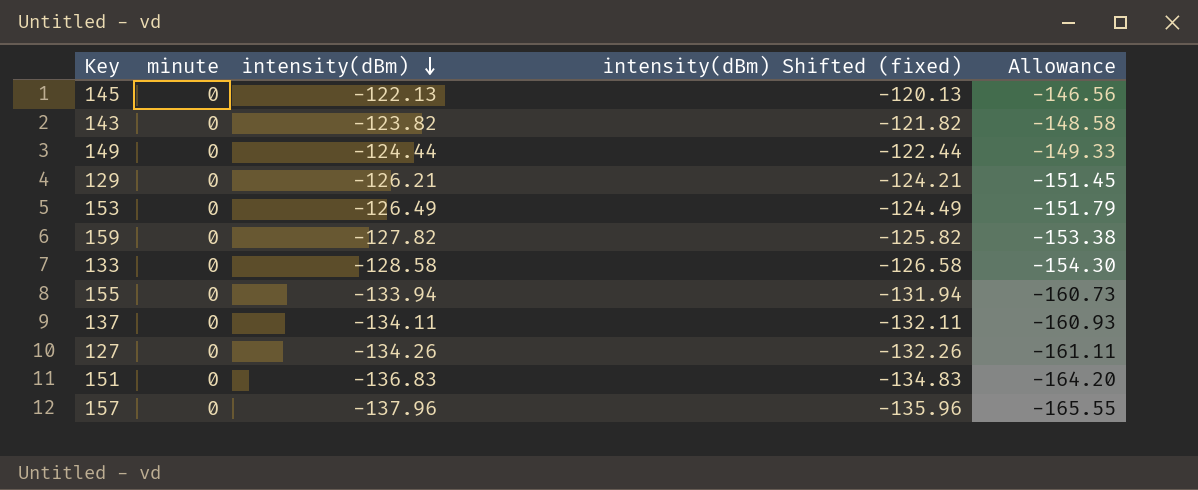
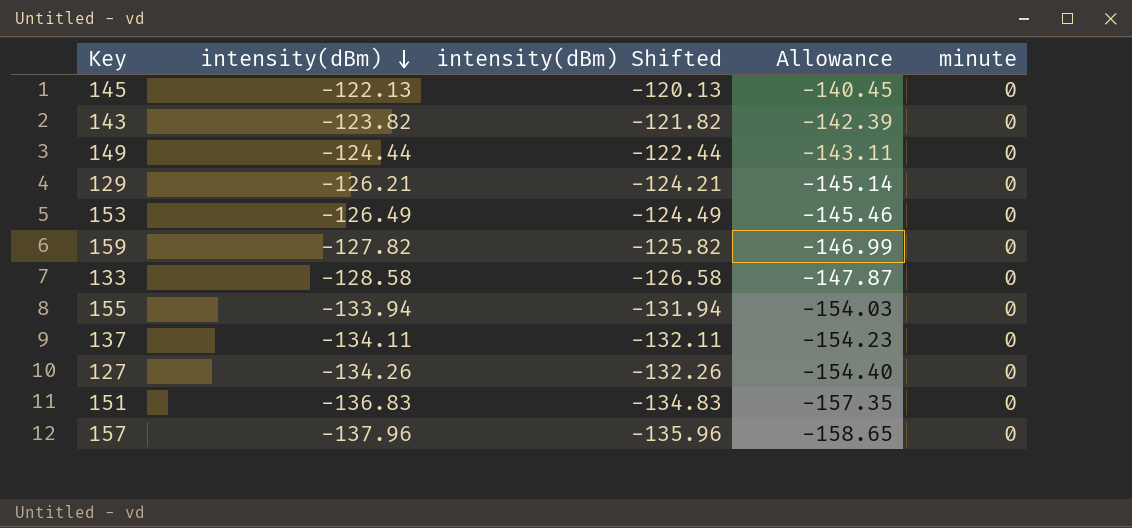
column name: intensity(dBm) Shifted (fixed) -> intensity(dBm) Shifted
column Allowance | formula: [intensity(dBm)] * 1.2 -> [intensity(dBm)] * 1.15
column minute | position: 2 -> 5

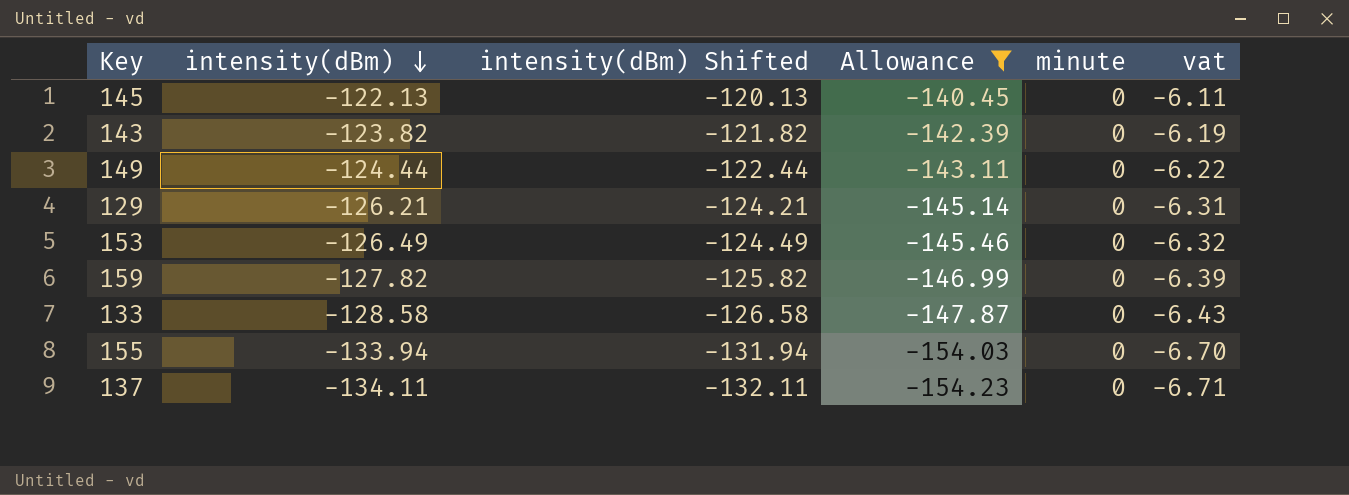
filter: none -> Allowance >= -154.23
column vat | formula: none -> [intensity(dBm)] * 0.05

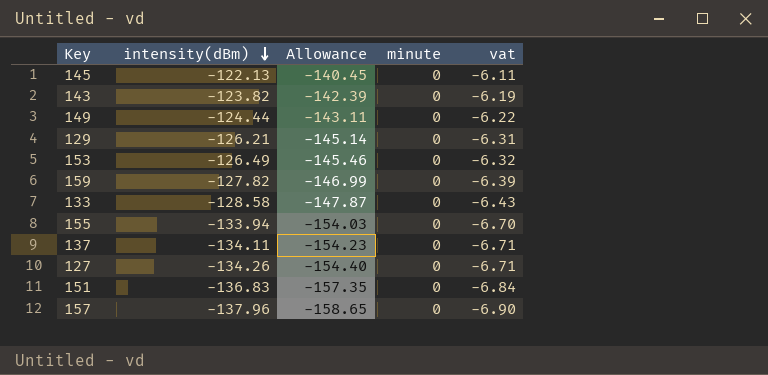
filter: Allowance >= -154.23 -> none
column intensity(dBm) Shifted | formula: [intensity(dBm)] + 2 -> none

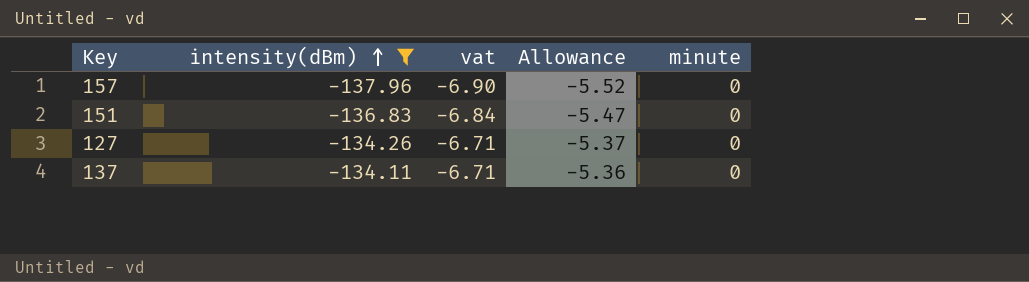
filter: none -> intensity(dBm) <= -134.11
row order: intensity(dBm) descending -> intensity(dBm) ascending
column vat | position: 5 -> 3
column Allowance | formula: [intensity(dBm)] * 1.15 -> [intensity(dBm)] * 0.04

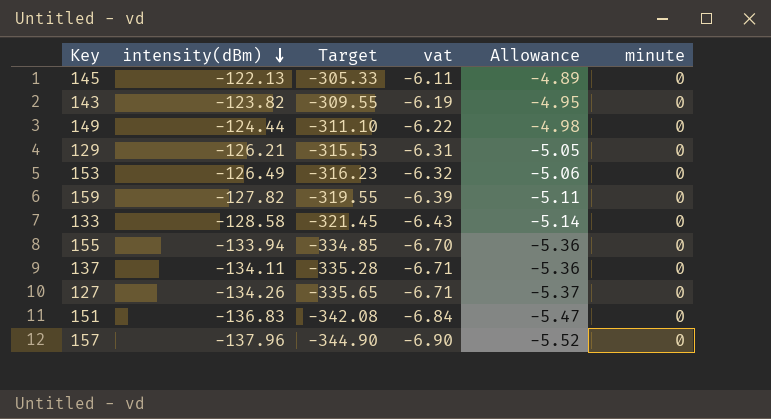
filter: intensity(dBm) <= -134.11 -> none
row order: intensity(dBm) ascending -> intensity(dBm) descending
column Target | formula: none -> [intensity(dBm)] * 2.5

